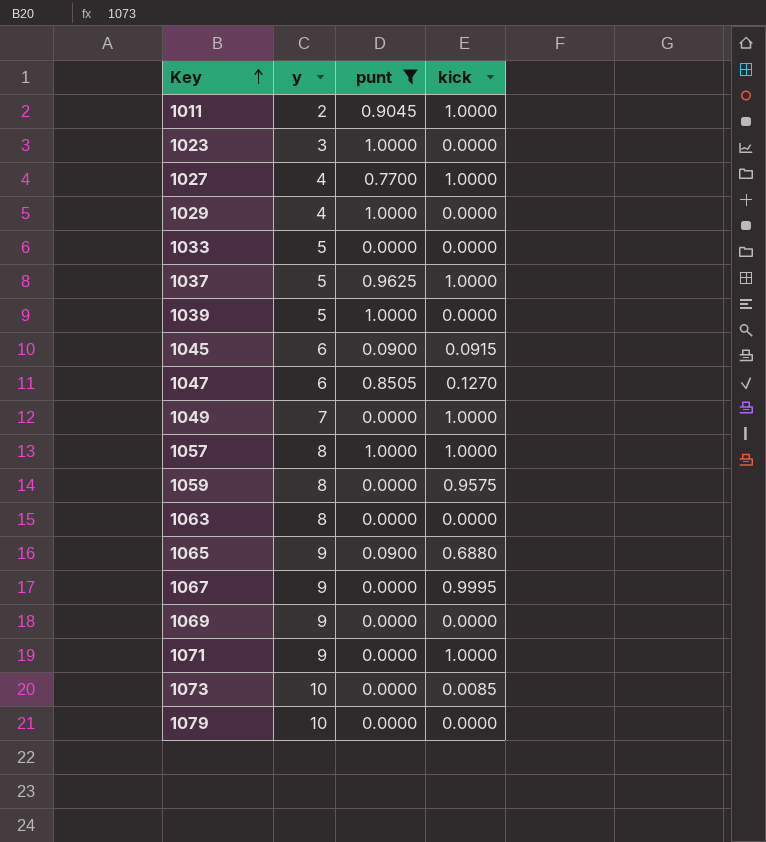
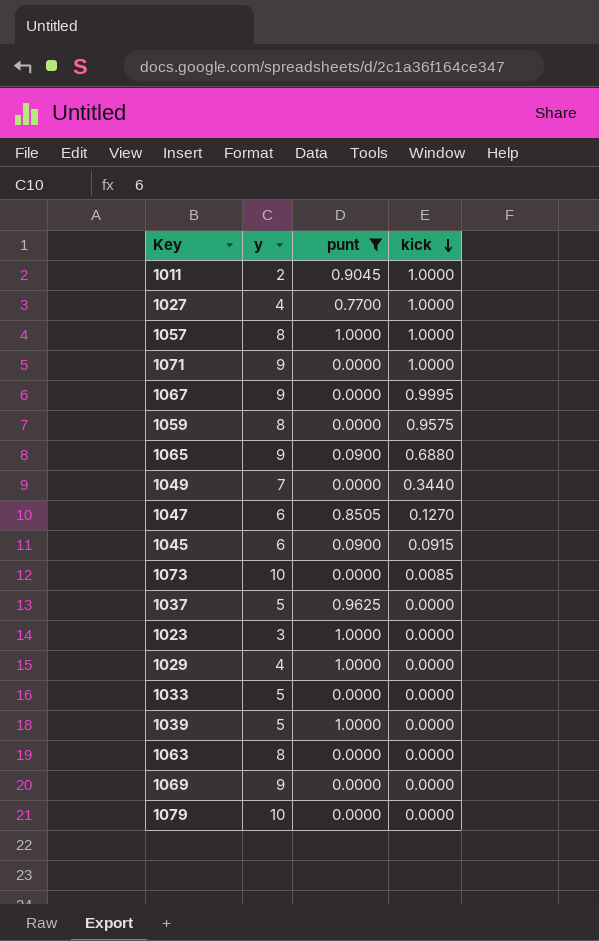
row order: Key ascending -> kick descending
1049 | kick: 1.0000 -> 0.3440
1037 | kick: 1.0000 -> 0.0000

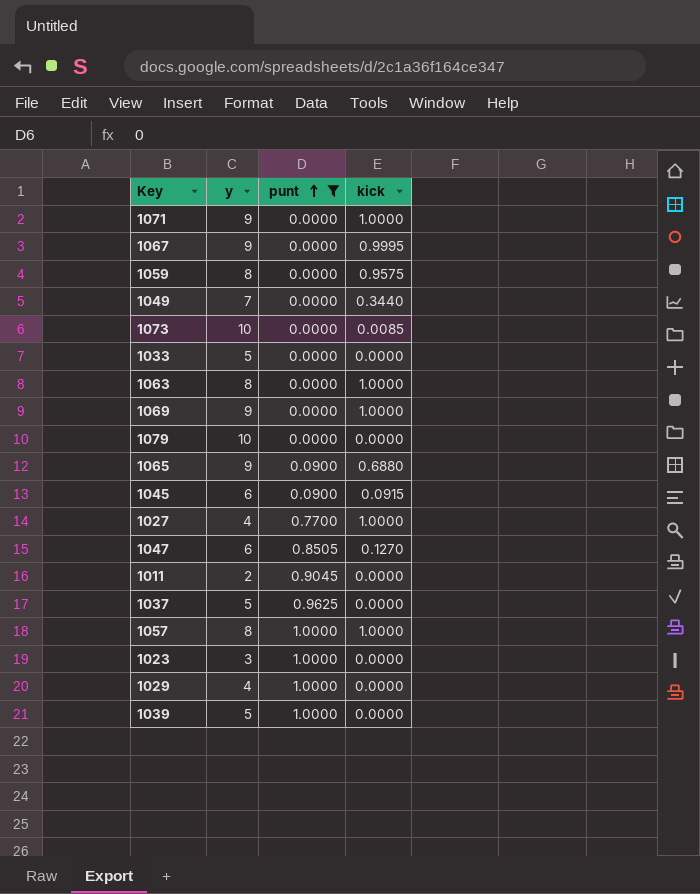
row order: kick descending -> punt ascending
1063 | kick: 0.0000 -> 1.0000
1069 | kick: 0.0000 -> 1.0000
1011 | kick: 1.0000 -> 0.0000

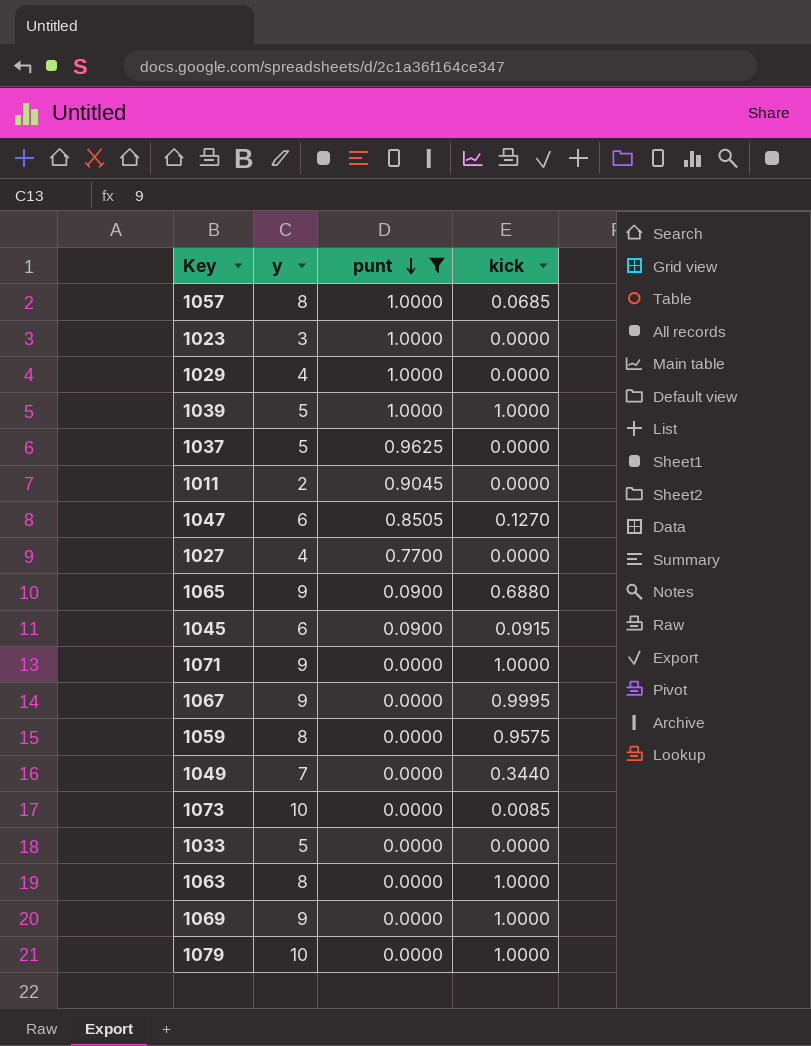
row order: punt ascending -> punt descending
1057 | kick: 1.0000 -> 0.0685
1039 | kick: 0.0000 -> 1.0000
1027 | kick: 1.0000 -> 0.0000
1079 | kick: 0.0000 -> 1.0000

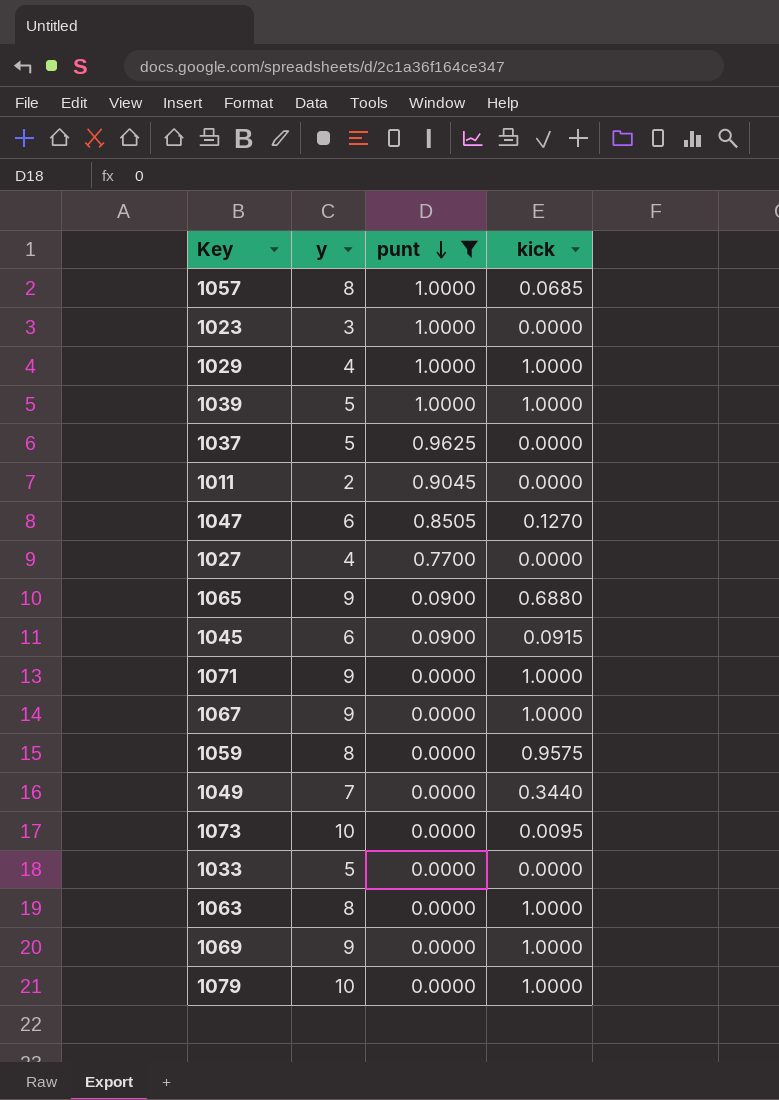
1029 | kick: 0.0000 -> 1.0000
1067 | kick: 0.9995 -> 1.0000
1073 | kick: 0.0085 -> 0.0095

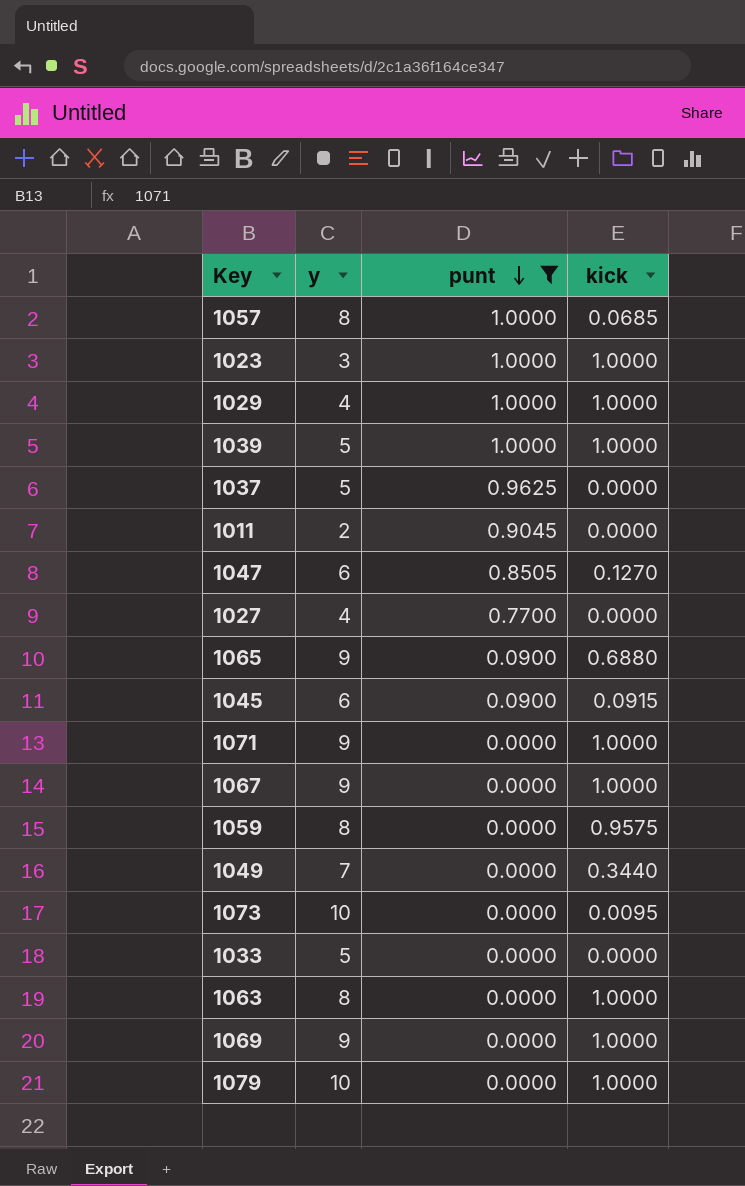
1023 | kick: 0.0000 -> 1.0000

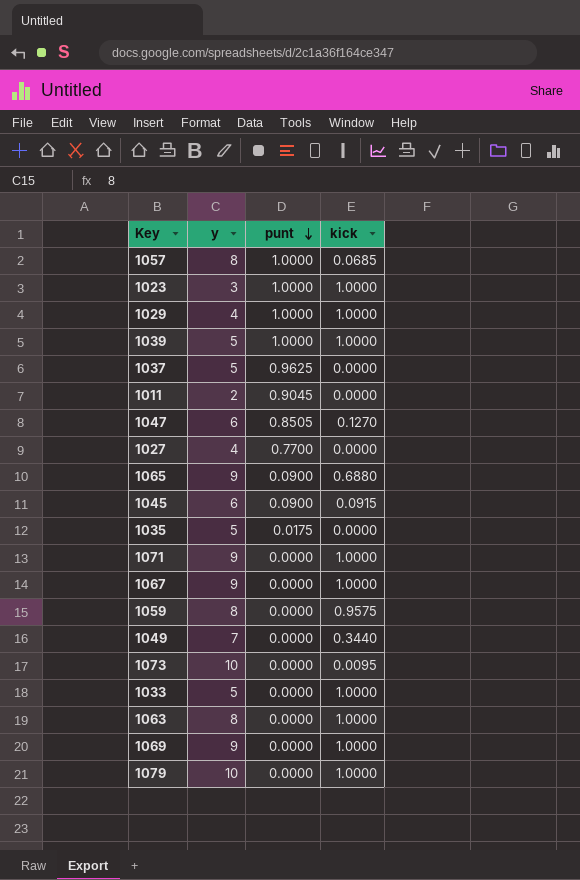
filter: punt != 0.0175 -> none
1033 | kick: 0.0000 -> 1.0000

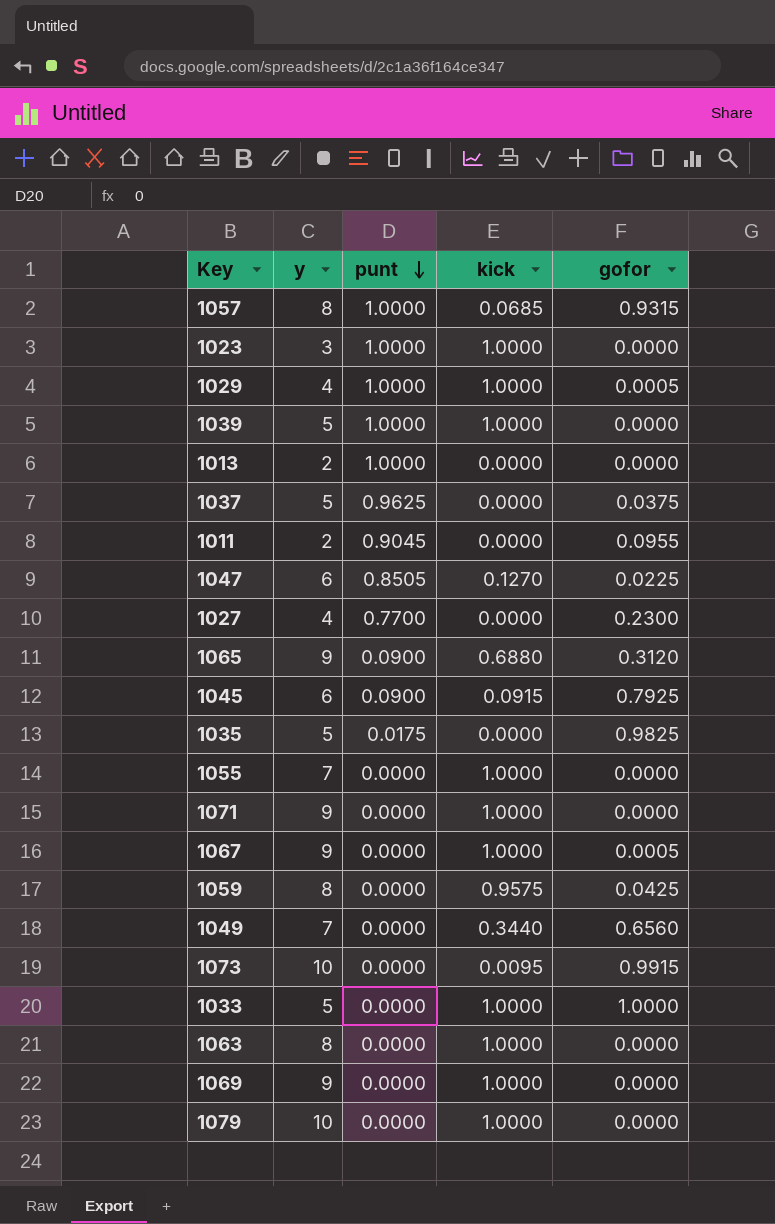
column gofor | position: none -> 5
row 1013: none -> 2 | 1.0000 | 0.0000 | 0.0000
row 1055: none -> 7 | 0.0000 | 1.0000 | 0.0000

